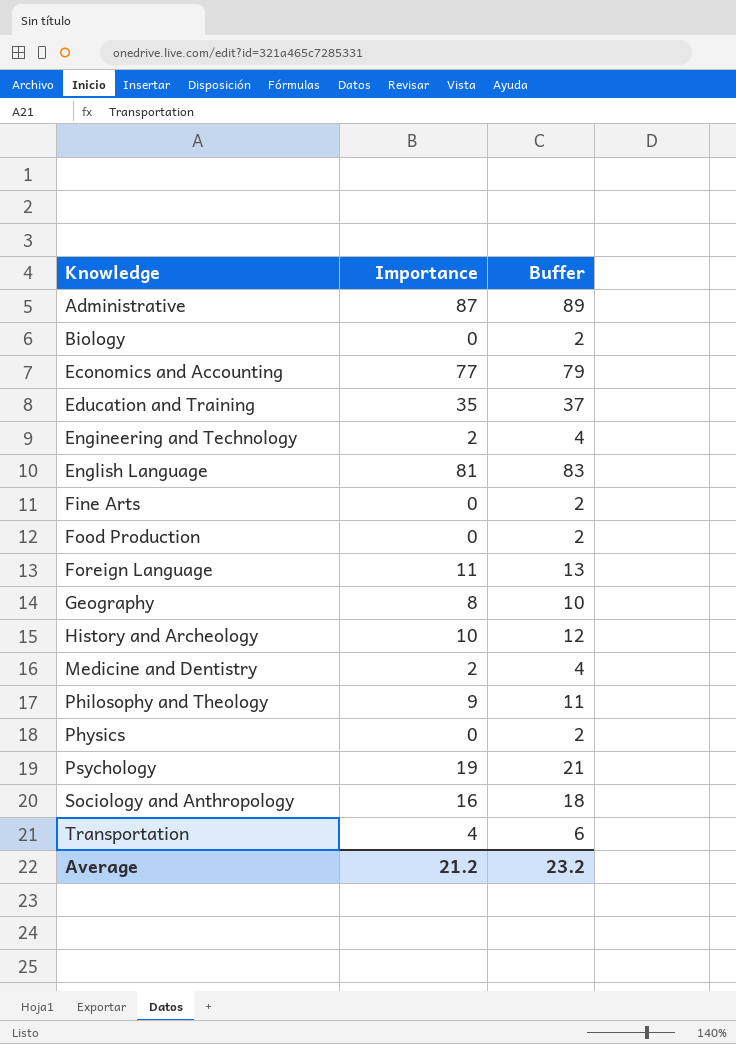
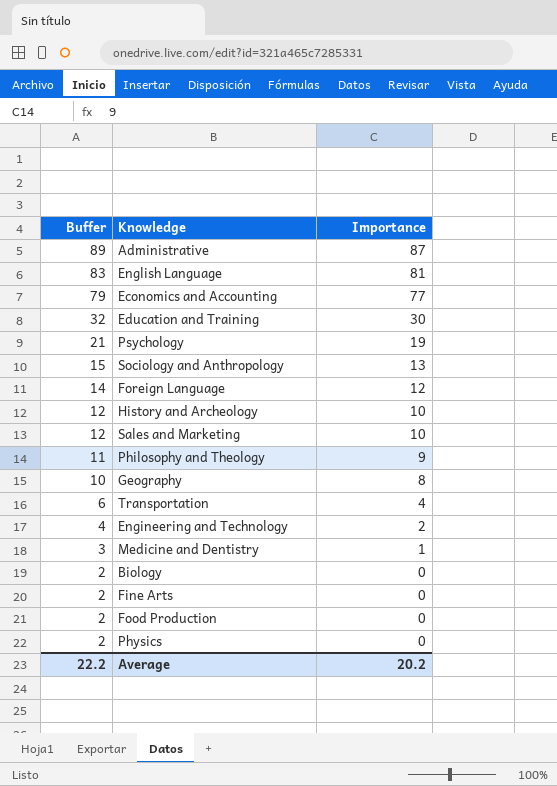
row order: Knowledge ascending -> Buffer descending
column Buffer | position: 3 -> 1
Education and Training | Buffer: 37 -> 32
Education and Training | Importance: 35 -> 30
Sociology and Anthropology | Buffer: 18 -> 15
Sociology and Anthropology | Importance: 16 -> 13
Foreign Language | Buffer: 13 -> 14
Foreign Language | Importance: 11 -> 12
row Sales and Marketing: none -> 12 | 10
Medicine and Dentistry | Buffer: 4 -> 3
Medicine and Dentistry | Importance: 2 -> 1
Average | Buffer: 23.2 -> 22.2
Average | Importance: 21.2 -> 20.2

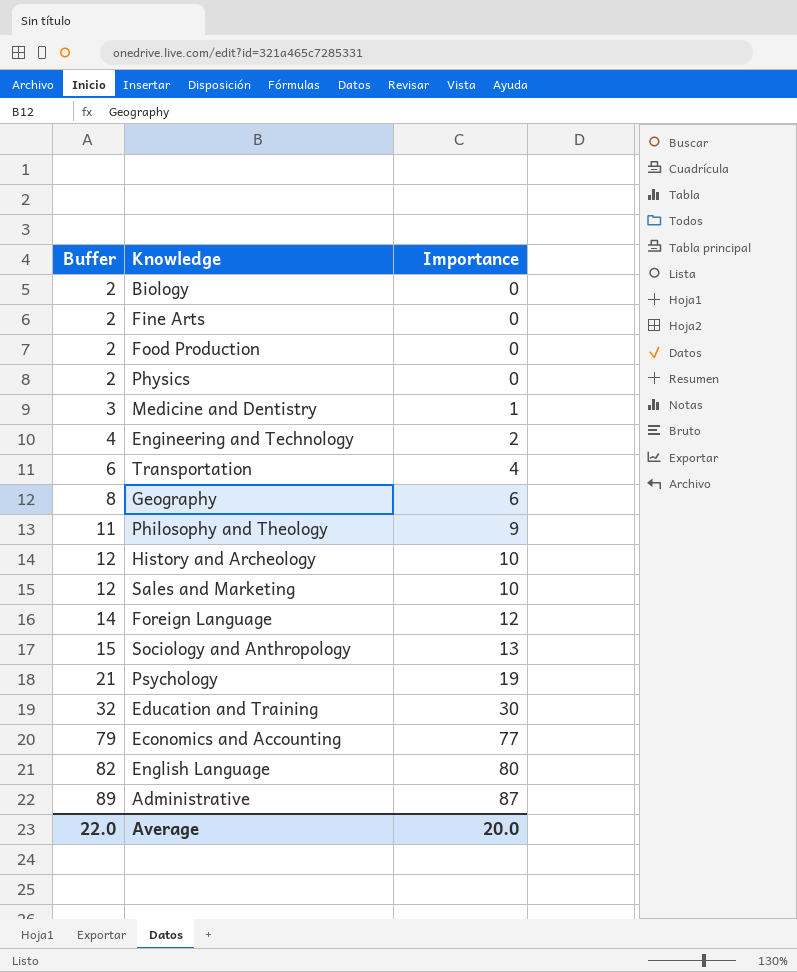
row order: Buffer descending -> Buffer ascending
Geography | Buffer: 10 -> 8
Geography | Importance: 8 -> 6
English Language | Buffer: 83 -> 82
English Language | Importance: 81 -> 80
Average | Buffer: 22.2 -> 22.0
Average | Importance: 20.2 -> 20.0

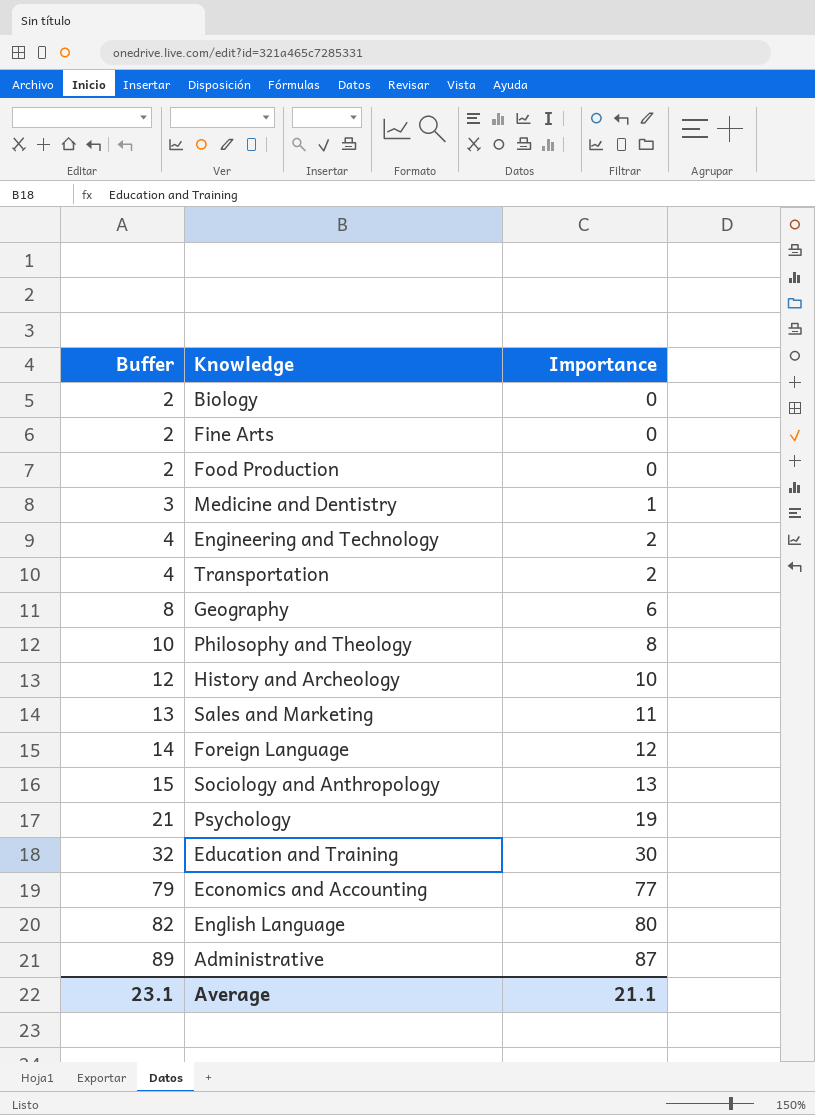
row Physics: 2 | 0 -> none
Transportation | Buffer: 6 -> 4
Transportation | Importance: 4 -> 2
Philosophy and Theology | Buffer: 11 -> 10
Philosophy and Theology | Importance: 9 -> 8
Sales and Marketing | Buffer: 12 -> 13
Sales and Marketing | Importance: 10 -> 11
Average | Buffer: 22.0 -> 23.1
Average | Importance: 20.0 -> 21.1

